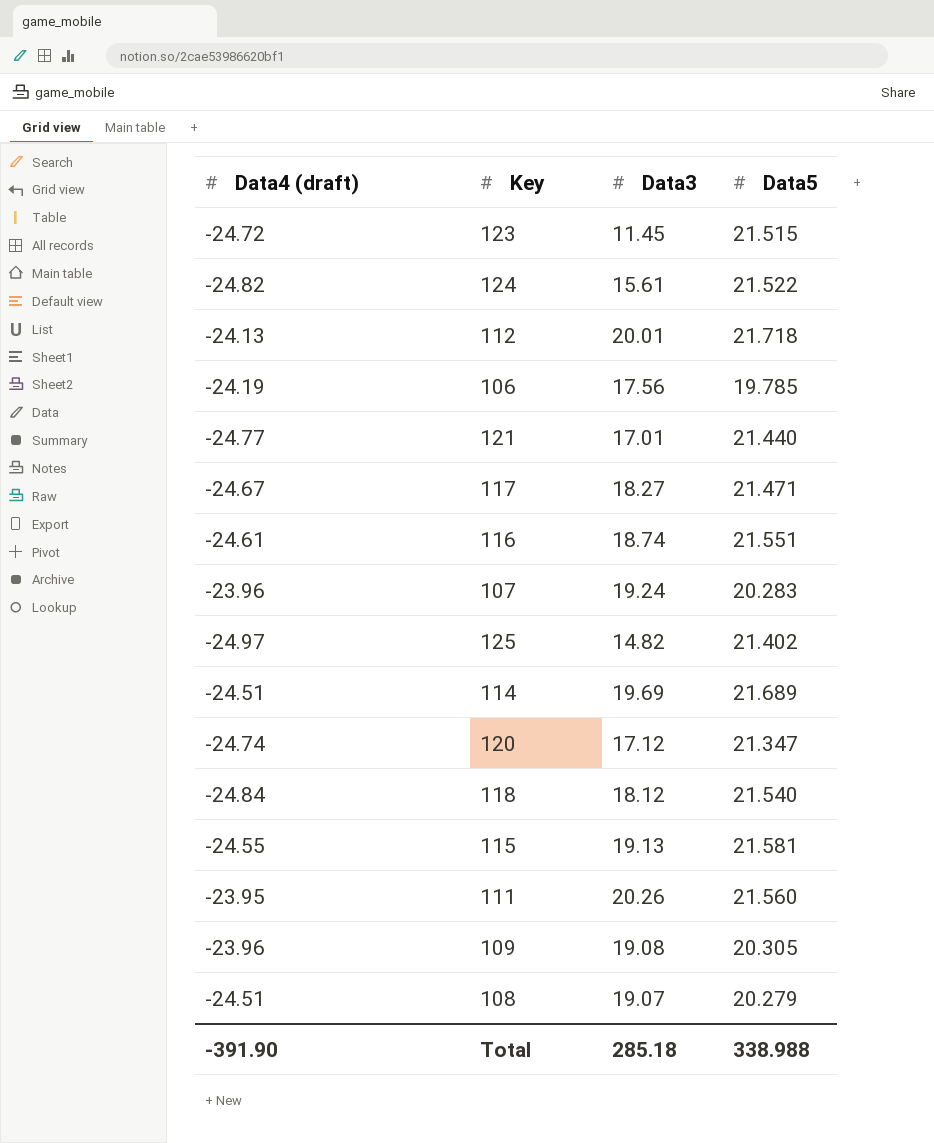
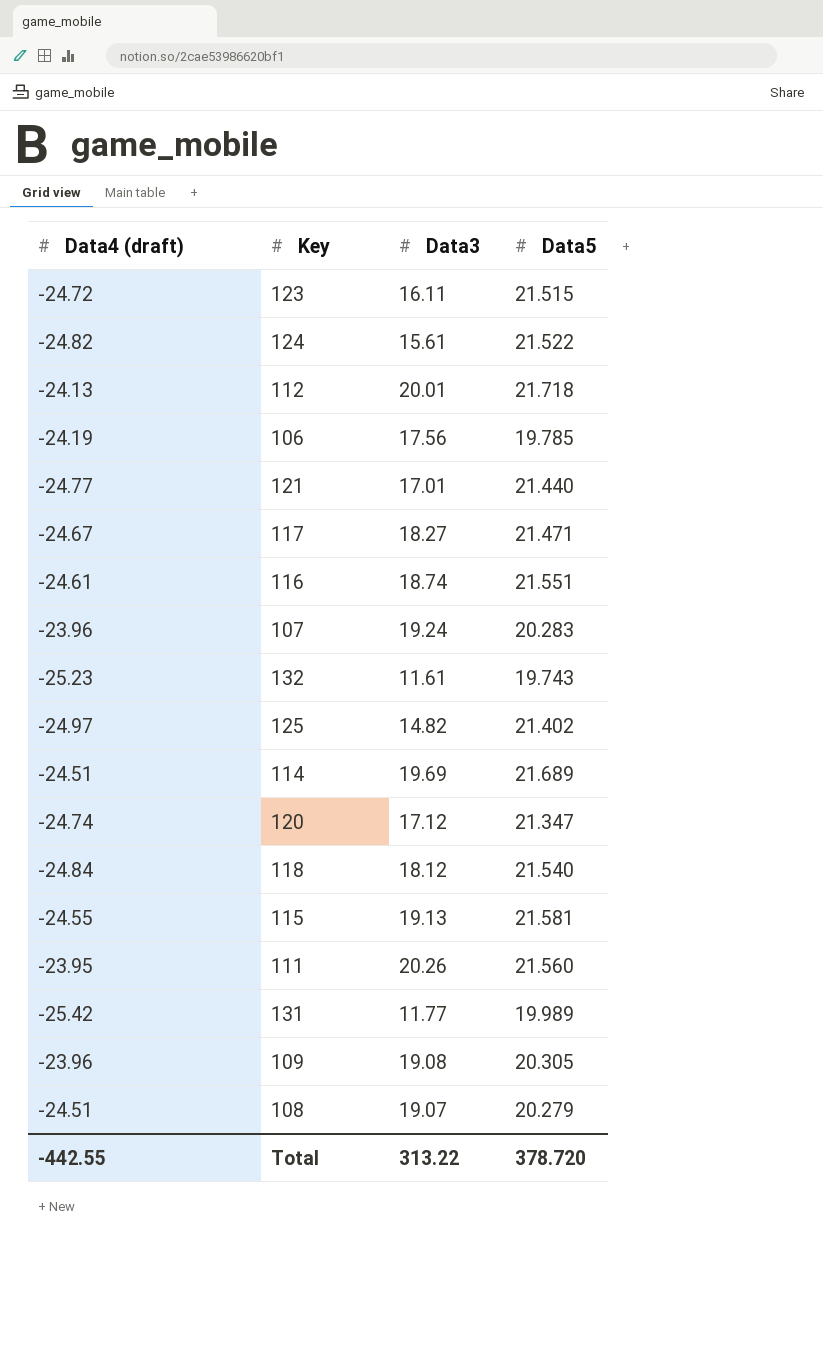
123 | Data3: 11.45 -> 16.11
row 132: none -> -25.23 | 11.61 | 19.743
row 131: none -> -25.42 | 11.77 | 19.989
Total | Data4 (draft): -391.90 -> -442.55
Total | Data3: 285.18 -> 313.22
Total | Data5: 338.988 -> 378.720

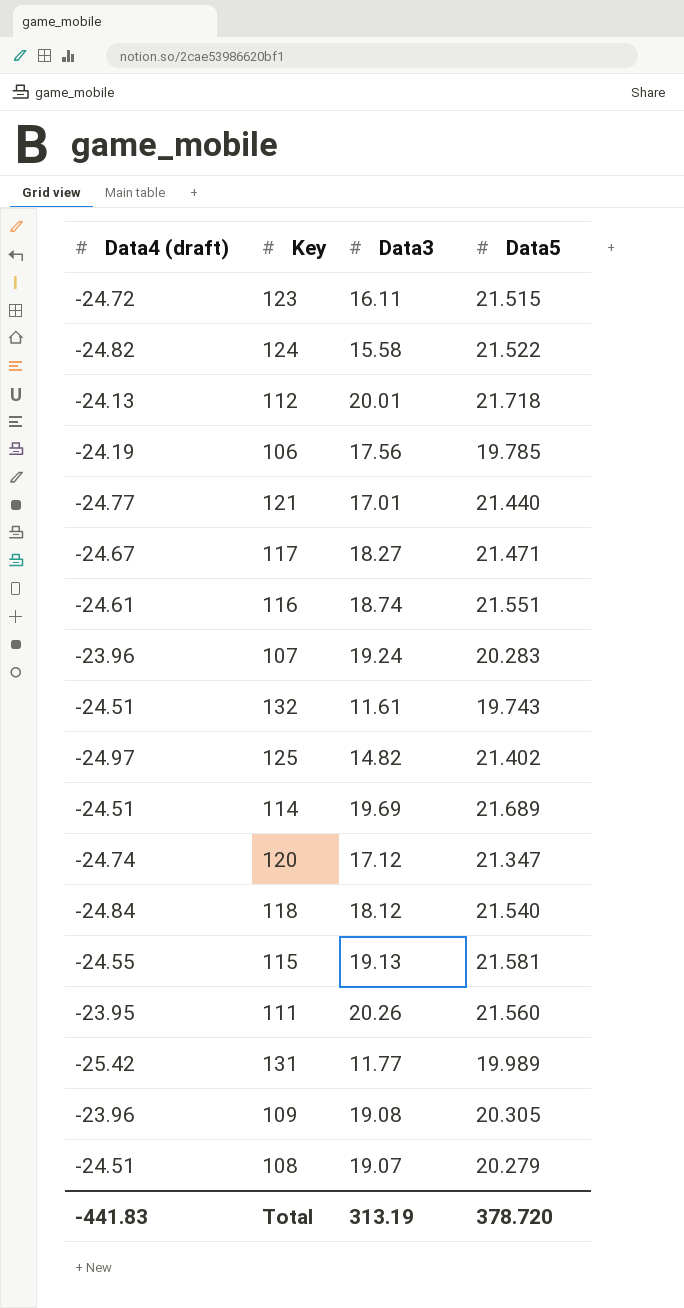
124 | Data3: 15.61 -> 15.58
132 | Data4 (draft): -25.23 -> -24.51
Total | Data4 (draft): -442.55 -> -441.83
Total | Data3: 313.22 -> 313.19

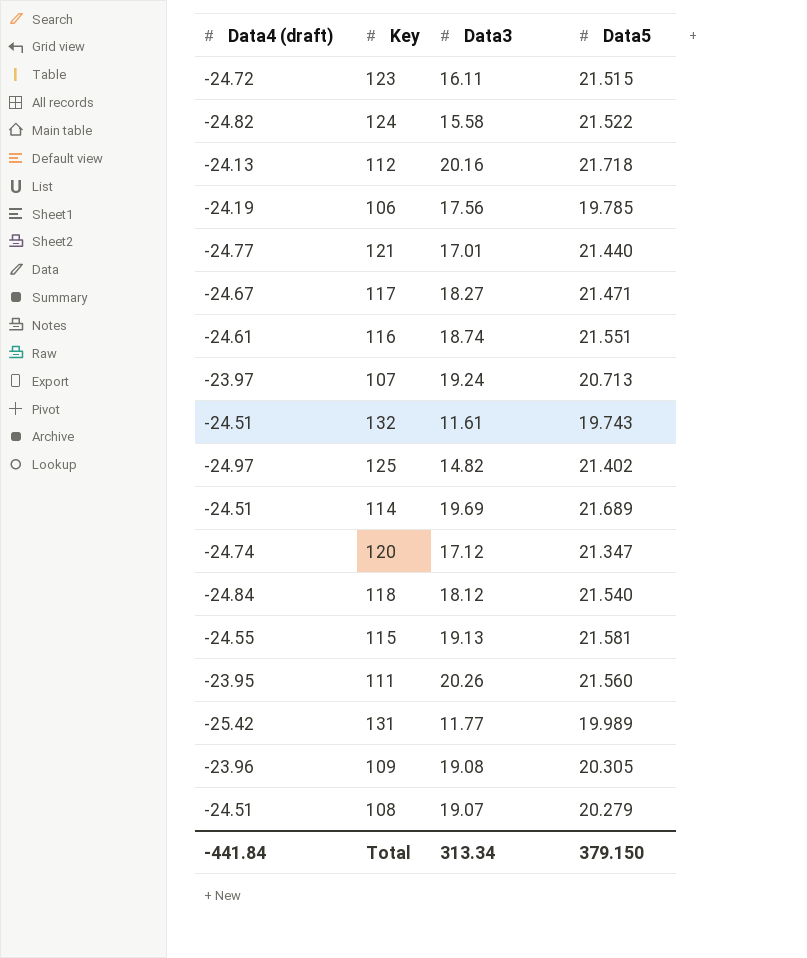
112 | Data3: 20.01 -> 20.16
107 | Data4 (draft): -23.96 -> -23.97
107 | Data5: 20.283 -> 20.713
Total | Data4 (draft): -441.83 -> -441.84
Total | Data3: 313.19 -> 313.34
Total | Data5: 378.720 -> 379.150

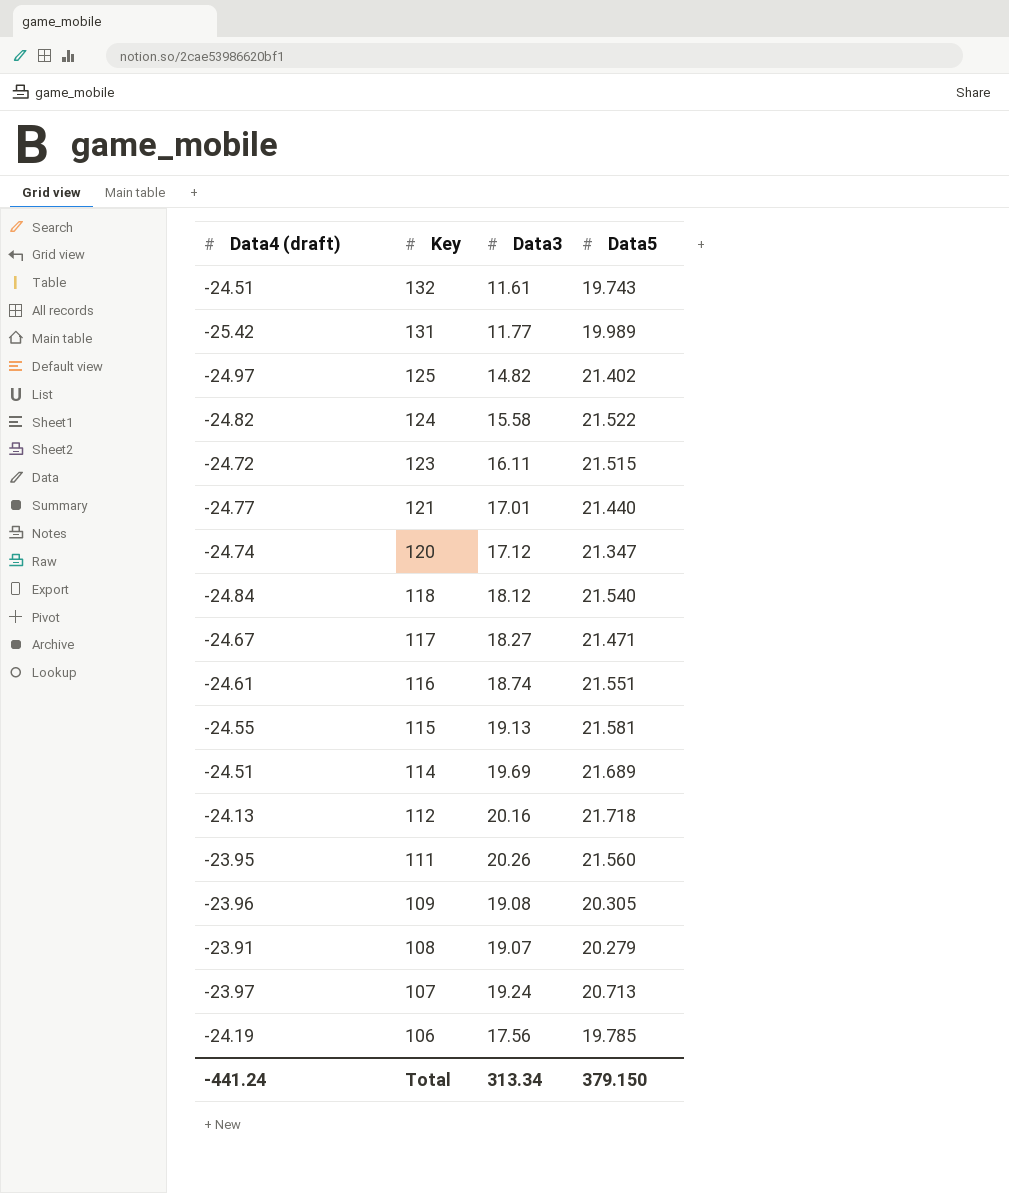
row order: none -> Key descending
108 | Data4 (draft): -24.51 -> -23.91
Total | Data4 (draft): -441.84 -> -441.24

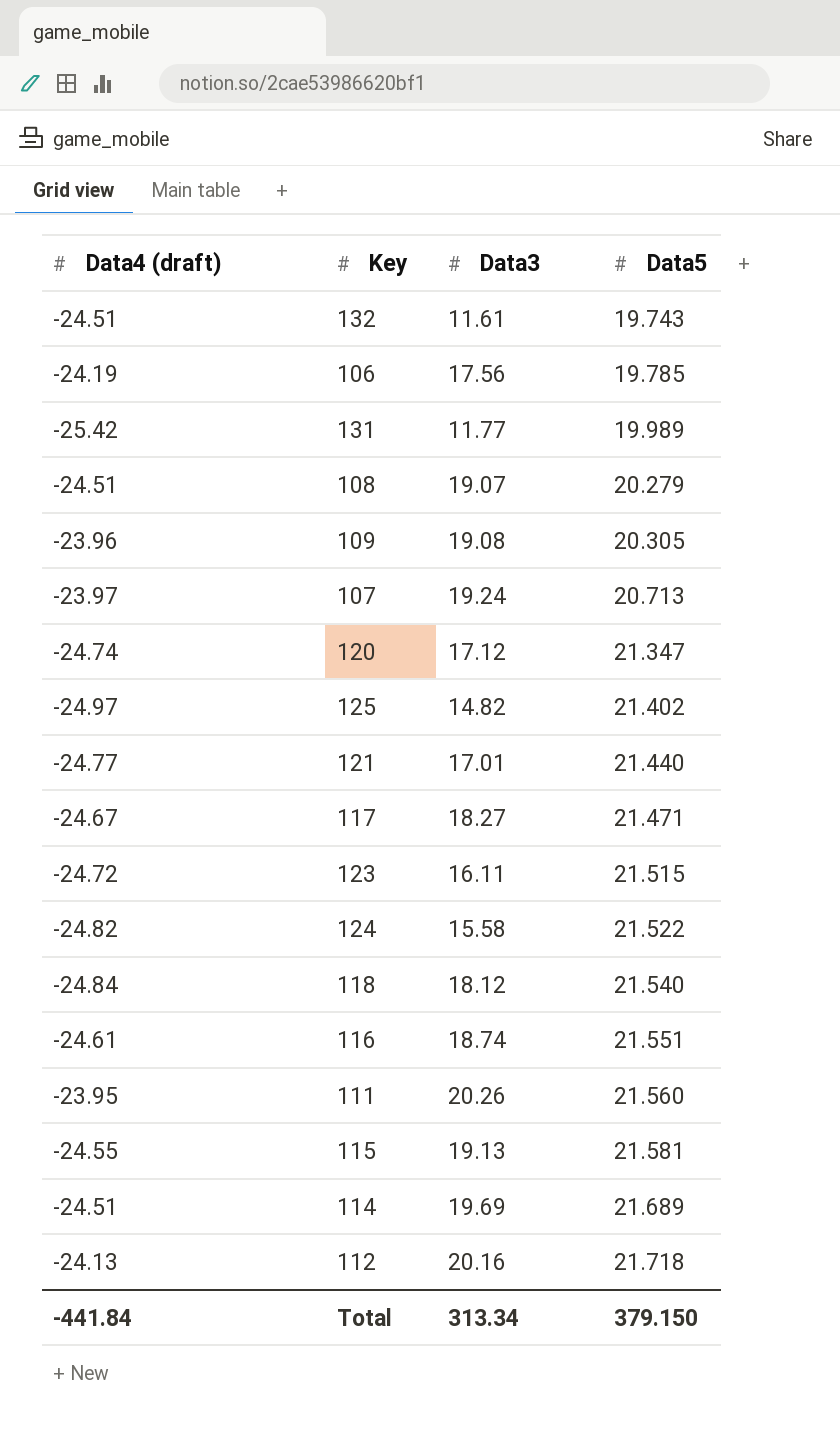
row order: Key descending -> Data5 ascending
108 | Data4 (draft): -23.91 -> -24.51
Total | Data4 (draft): -441.24 -> -441.84

